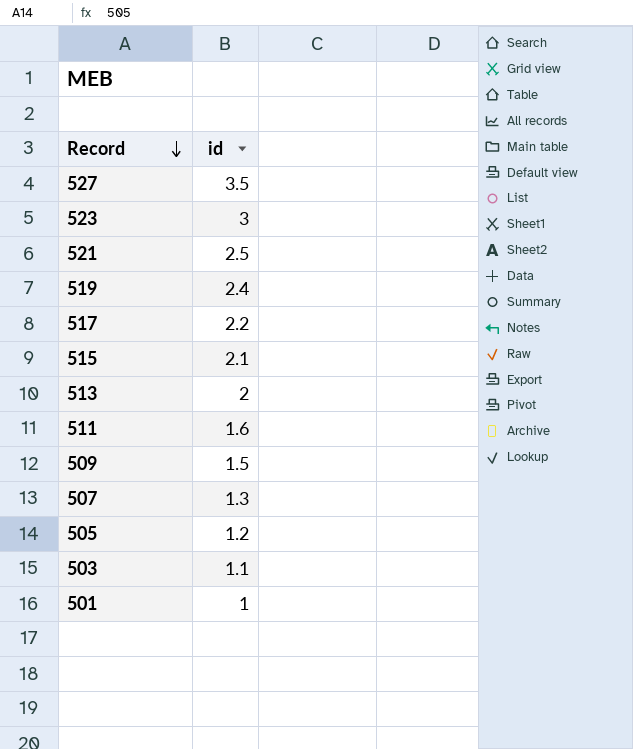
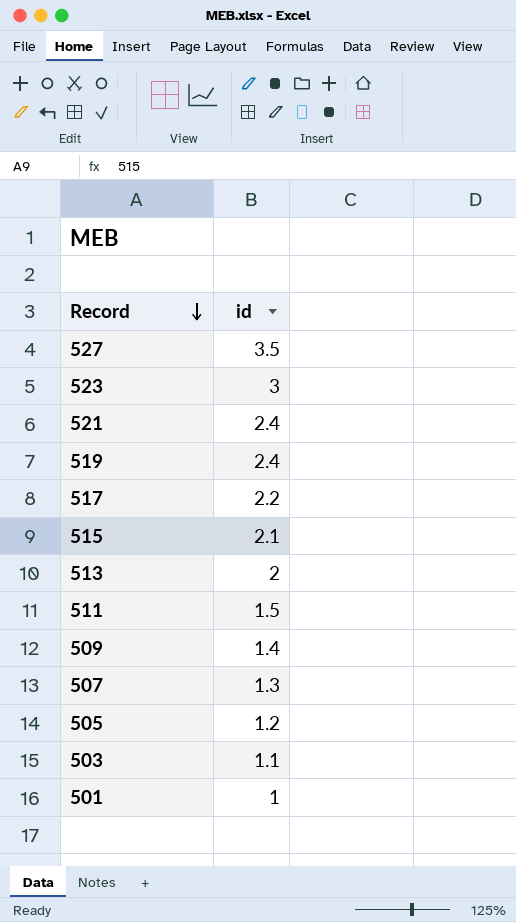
521 | id: 2.5 -> 2.4
511 | id: 1.6 -> 1.5
509 | id: 1.5 -> 1.4

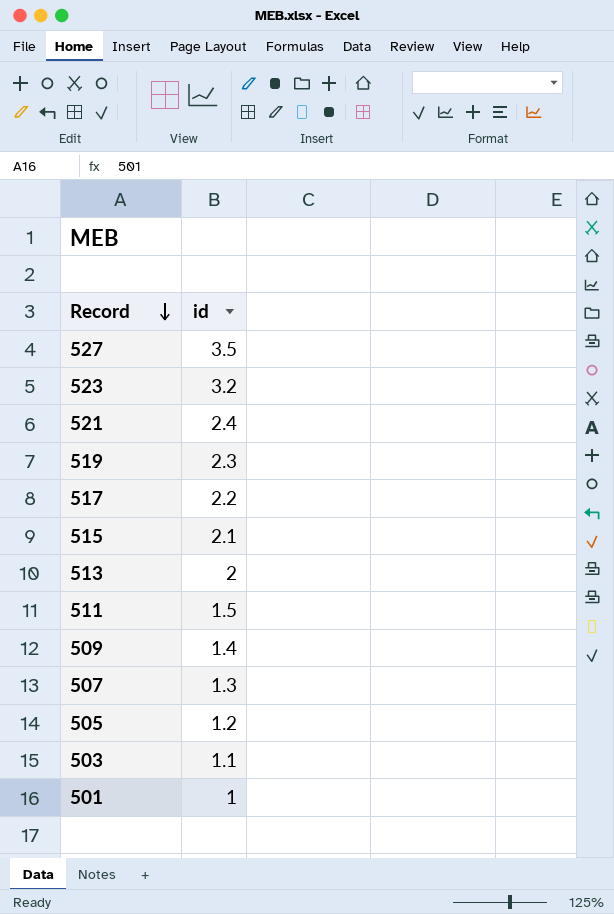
523 | id: 3 -> 3.2
519 | id: 2.4 -> 2.3

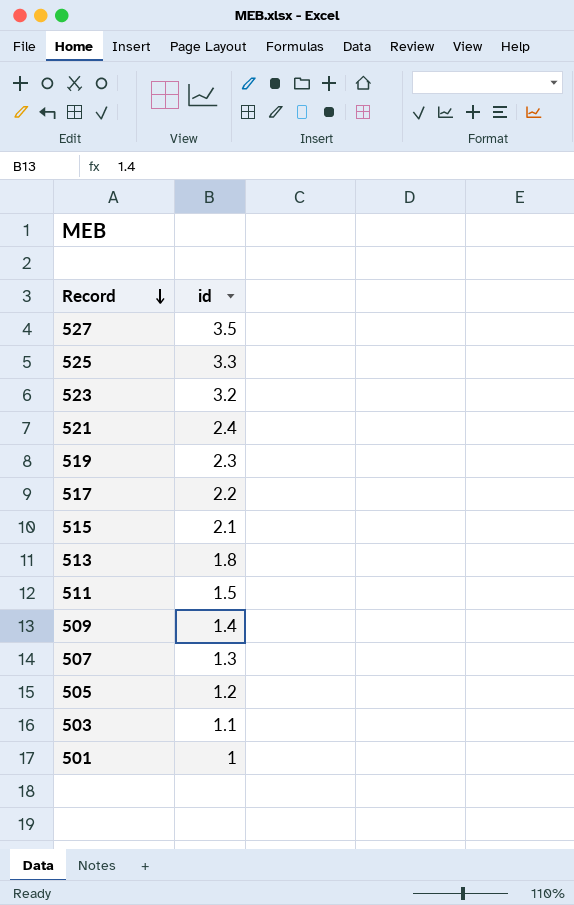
row 525: none -> 3.3
513 | id: 2 -> 1.8

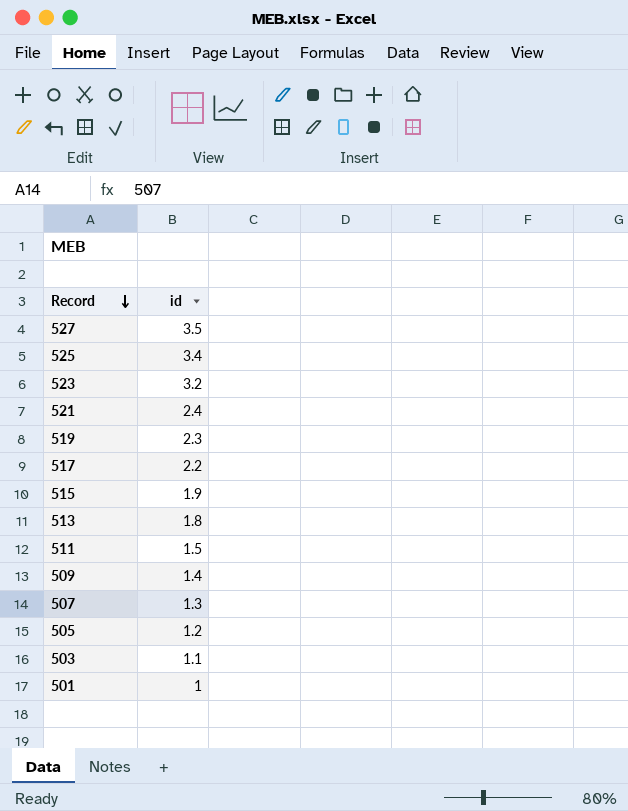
525 | id: 3.3 -> 3.4
515 | id: 2.1 -> 1.9

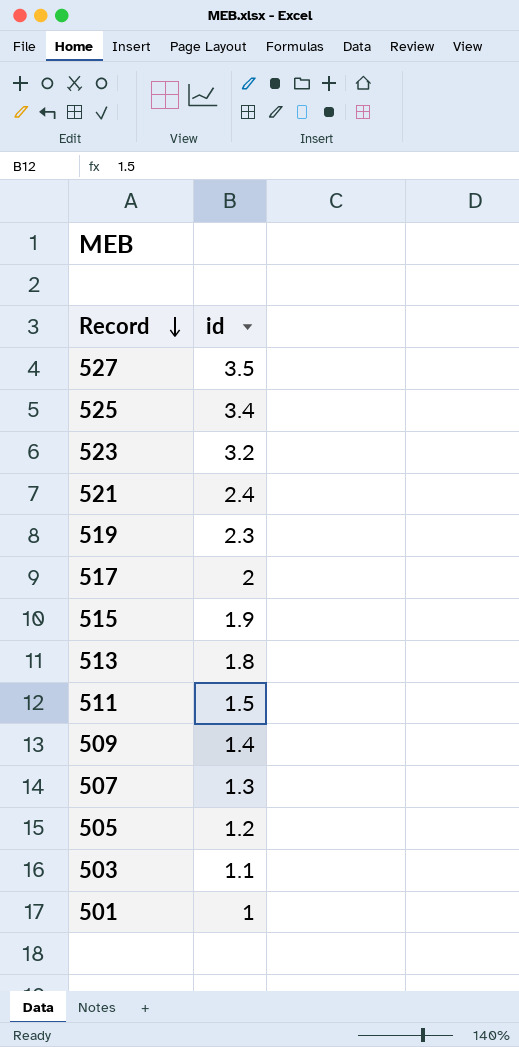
517 | id: 2.2 -> 2

